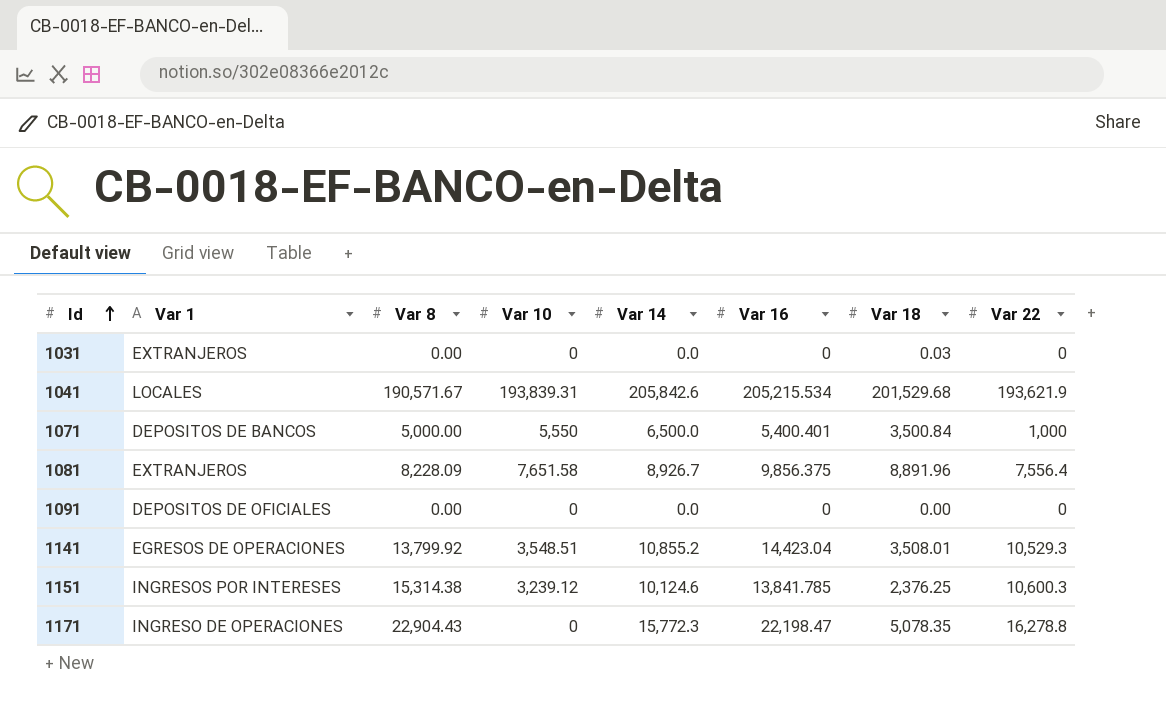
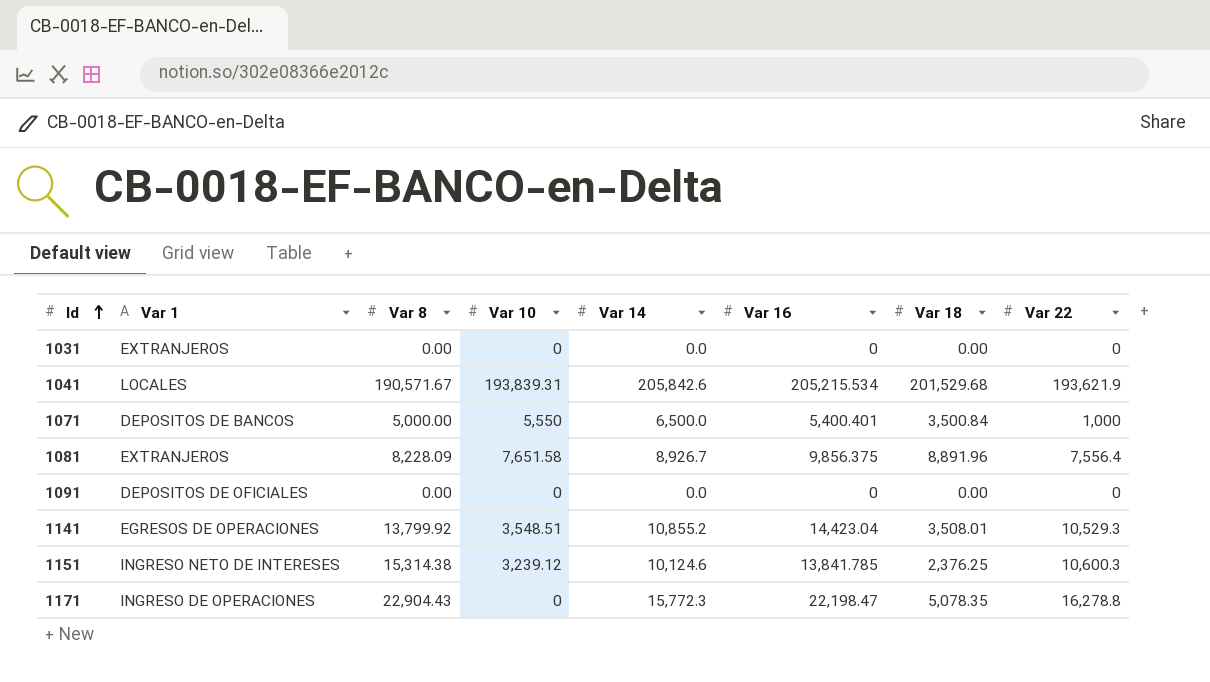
1031 | Var 18: 0.03 -> 0.00
1151 | Var 1: INGRESOS POR INTERESES -> INGRESO NETO DE INTERESES

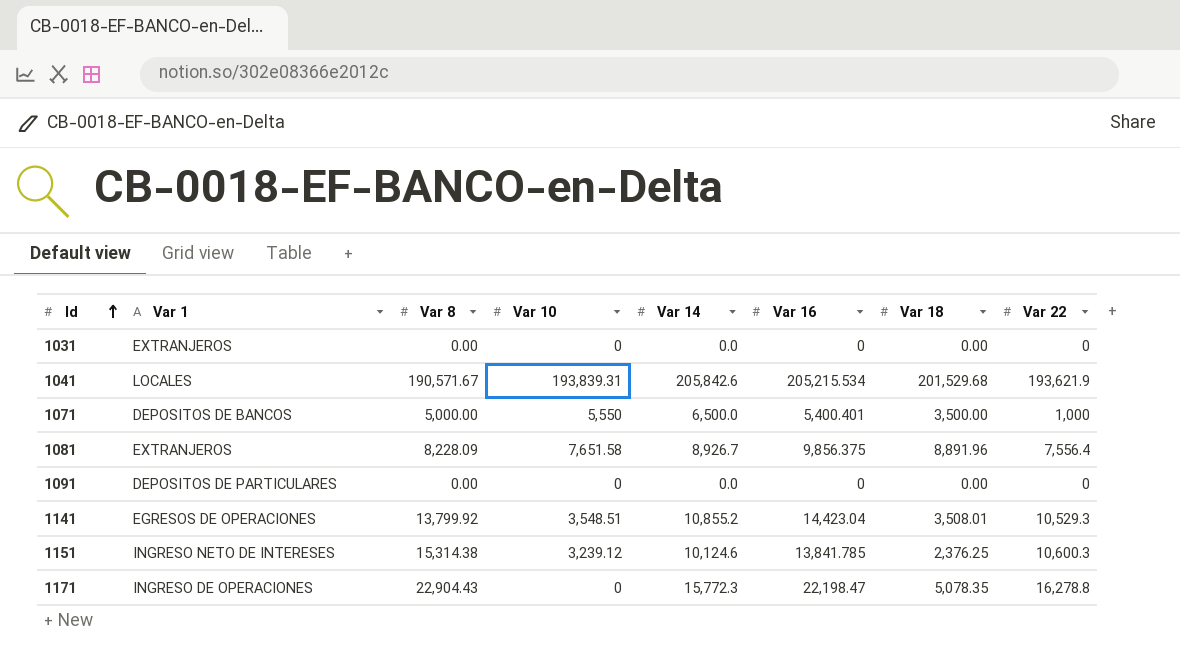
1071 | Var 18: 3,500.84 -> 3,500.00
1091 | Var 1: DEPOSITOS DE OFICIALES -> DEPOSITOS DE PARTICULARES

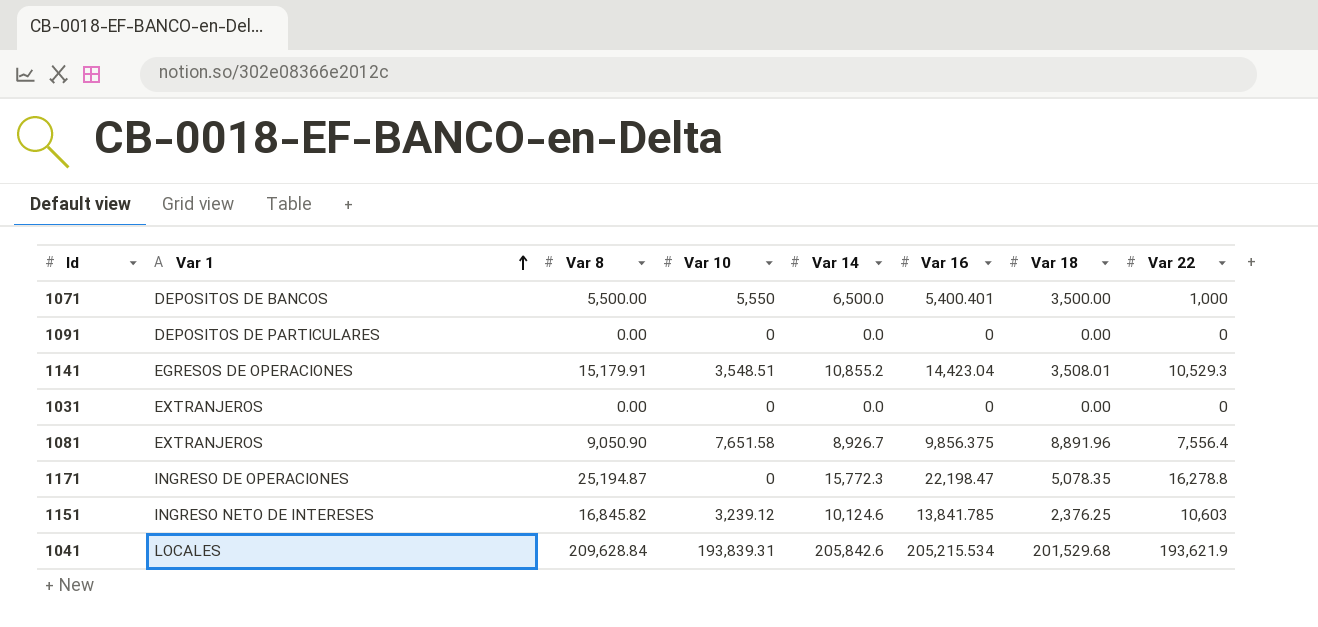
row order: Id ascending -> Var 1 ascending
1071 | Var 8: 5,000.00 -> 5,500.00
1141 | Var 8: 13,799.92 -> 15,179.91
1081 | Var 8: 8,228.09 -> 9,050.90
1171 | Var 8: 22,904.43 -> 25,194.87
1151 | Var 8: 15,314.38 -> 16,845.82
1151 | Var 22: 10,600.3 -> 10,603
1041 | Var 8: 190,571.67 -> 209,628.84

